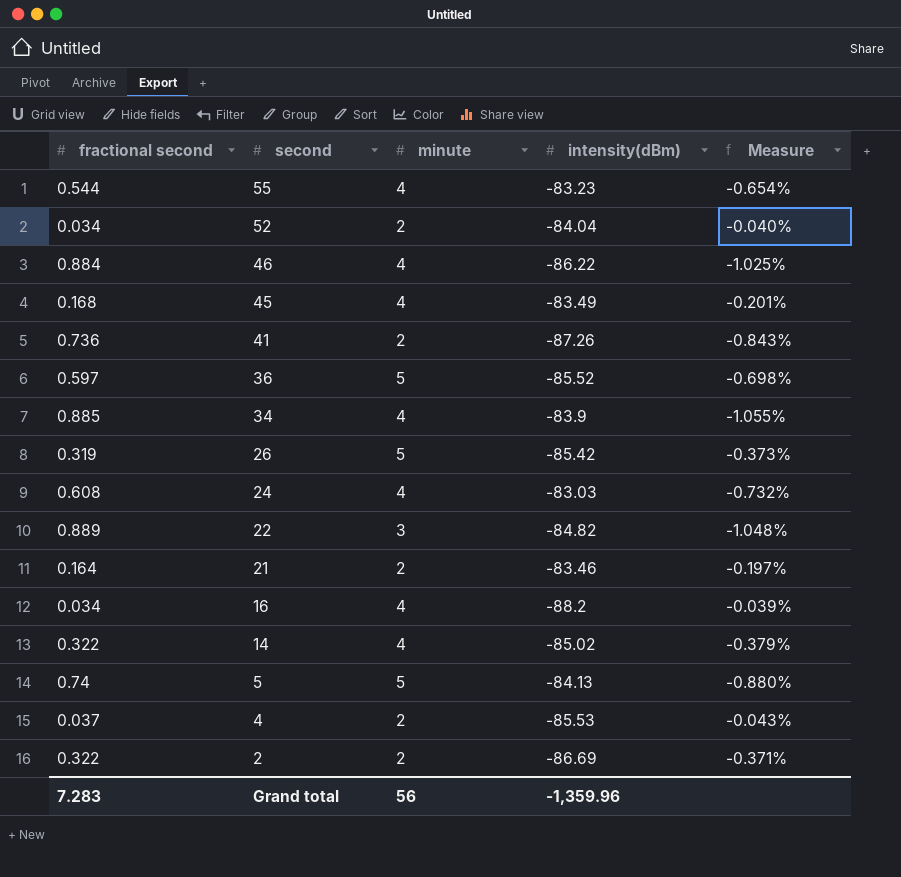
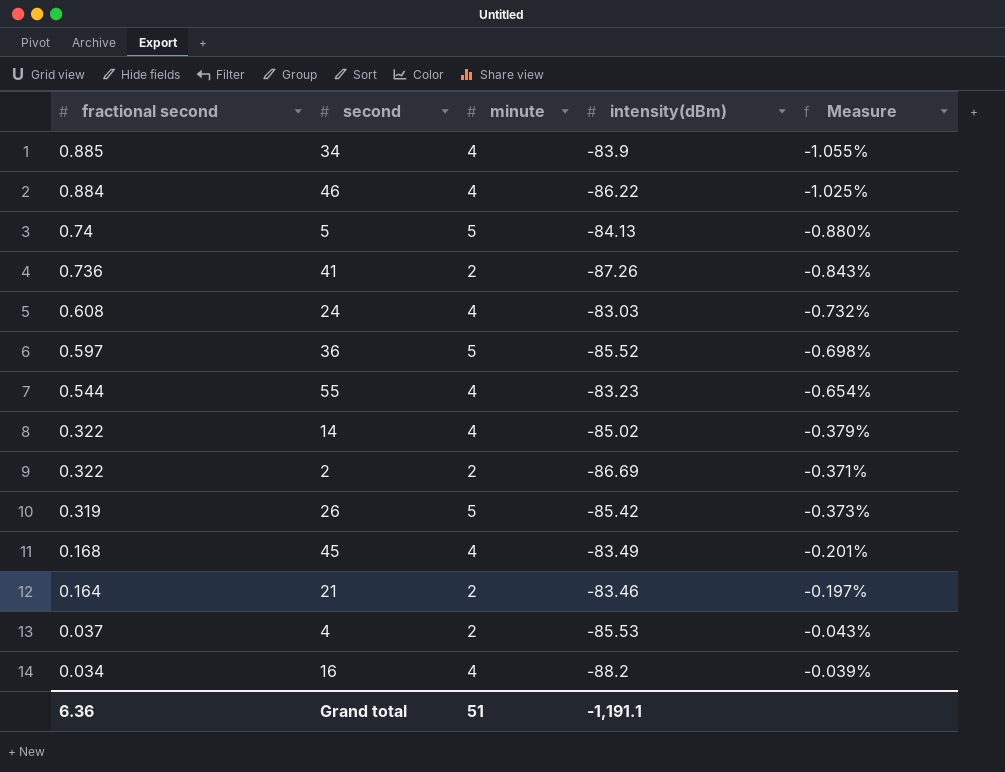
row order: second descending -> fractional second descending
row 52: 0.034 | 2 | -84.04 | -0.040% -> none
row 22: 0.889 | 3 | -84.82 | -1.048% -> none
Grand total | fractional second: 7.283 -> 6.36
Grand total | minute: 56 -> 51
Grand total | intensity(dBm): -1,359.96 -> -1,191.1

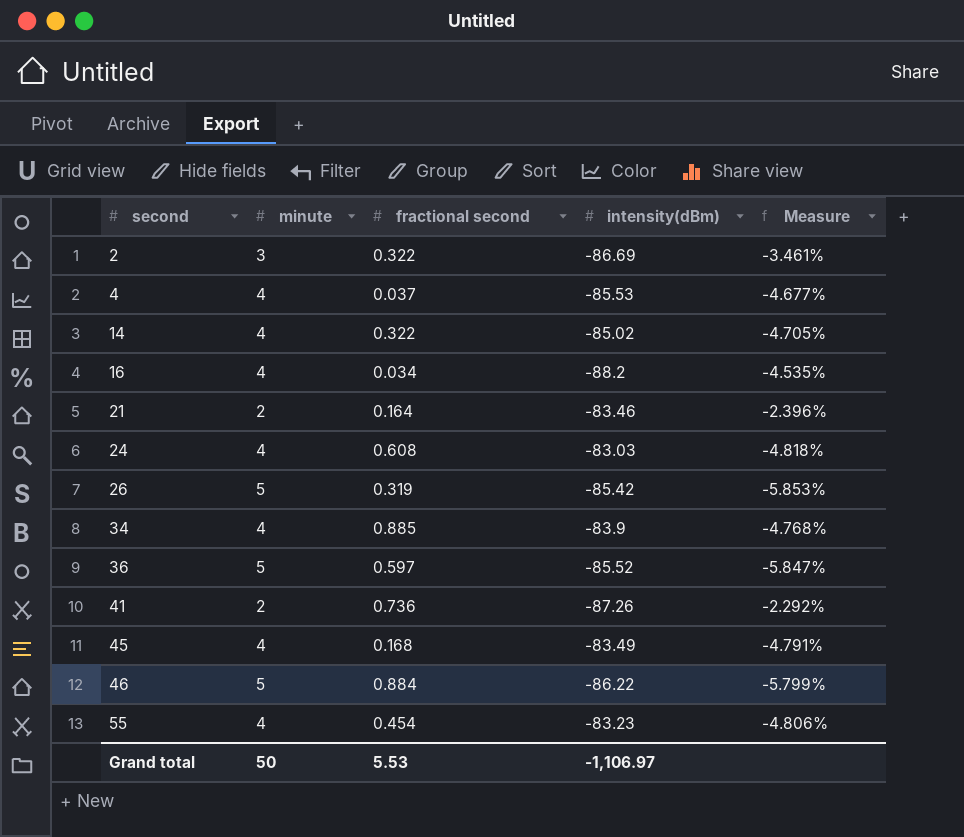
row order: fractional second descending -> second ascending
column fractional second | position: 1 -> 3
column Measure | formula: [fractional second] / [intensity(dBm)] -> [minute] / [intensity(dBm)]
row 5: 0.74 | 5 | -84.13 | -0.880% -> none
2 | minute: 2 -> 3
4 | minute: 2 -> 4
46 | minute: 4 -> 5
55 | fractional second: 0.544 -> 0.454
Grand total | minute: 51 -> 50
Grand total | fractional second: 6.36 -> 5.53
Grand total | intensity(dBm): -1,191.1 -> -1,106.97

